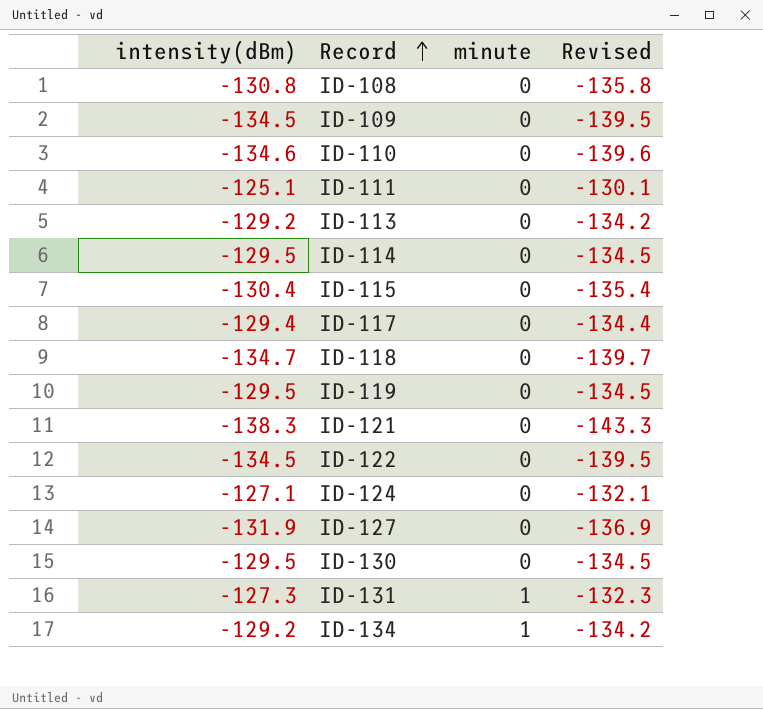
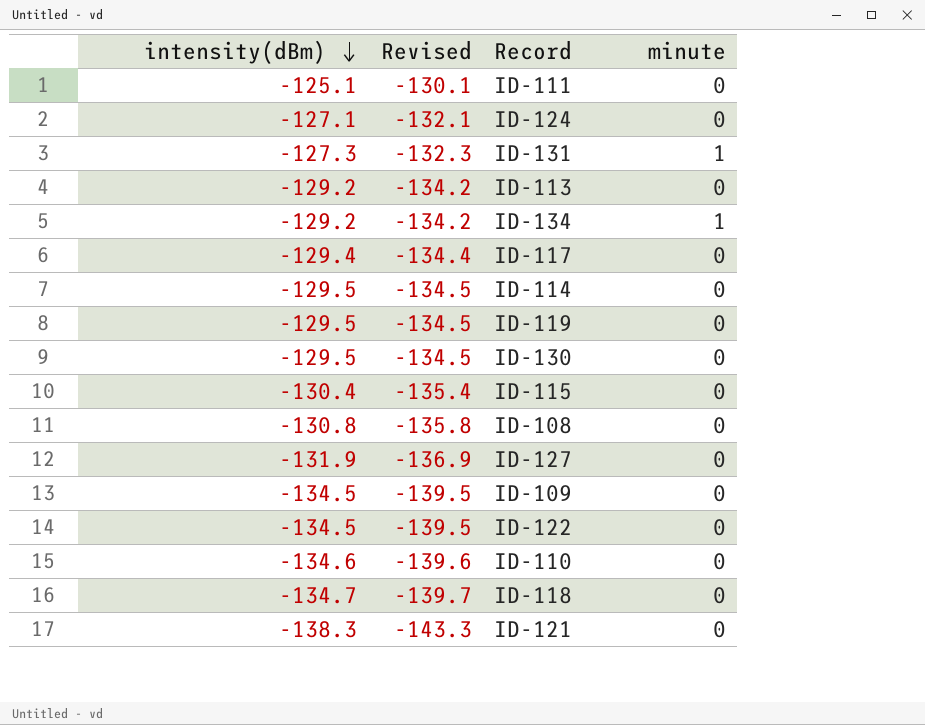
row order: Record ascending -> intensity(dBm) descending
column Revised | position: 4 -> 2

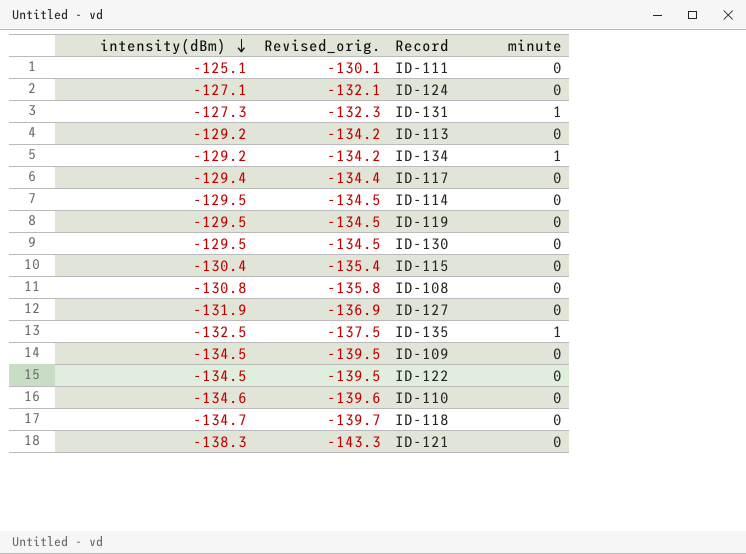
column name: Revised -> Revised_orig.
row ID-135: none -> -132.5 | -137.5 | 1

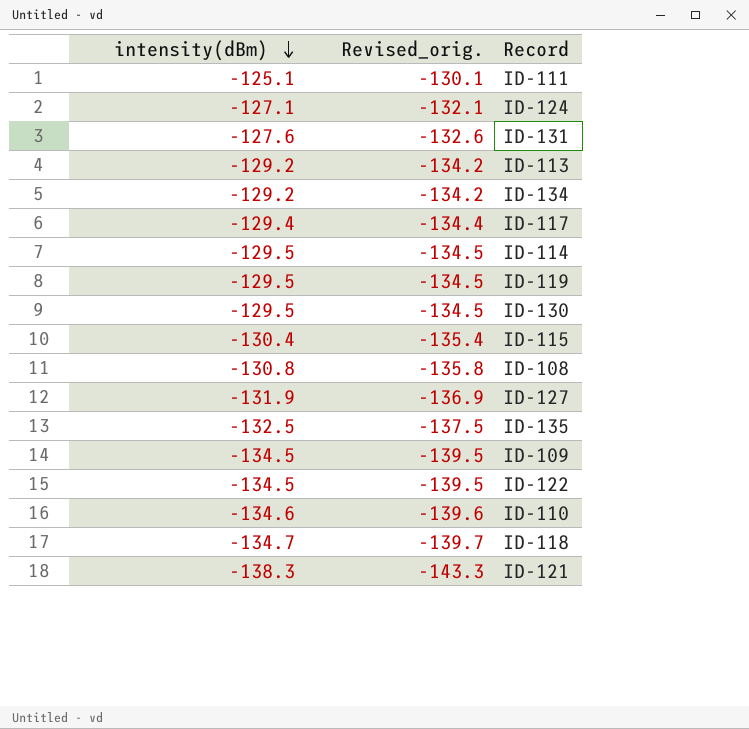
column minute | position: 4 -> none
ID-131 | intensity(dBm): -127.3 -> -127.6
ID-131 | Revised_orig.: -132.3 -> -132.6

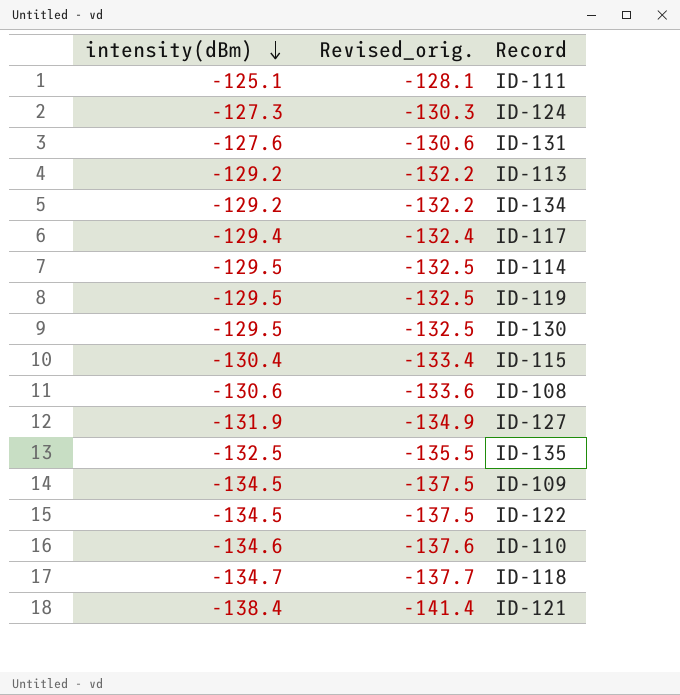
column Revised_orig. | formula: [intensity(dBm)] - 5 -> [intensity(dBm)] - 3
ID-124 | intensity(dBm): -127.1 -> -127.3
ID-108 | intensity(dBm): -130.8 -> -130.6
ID-121 | intensity(dBm): -138.3 -> -138.4

